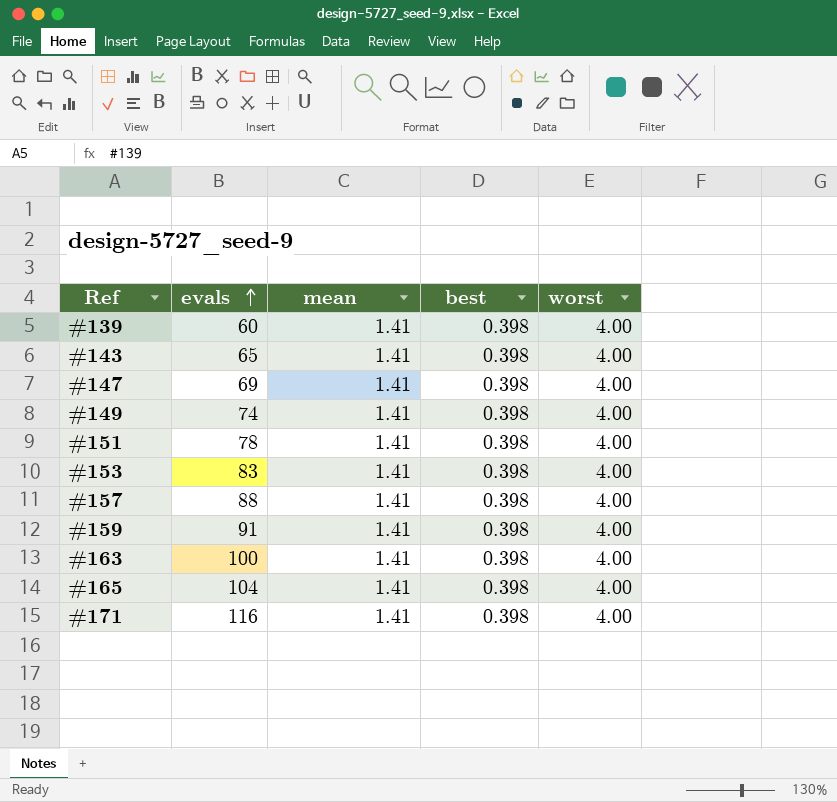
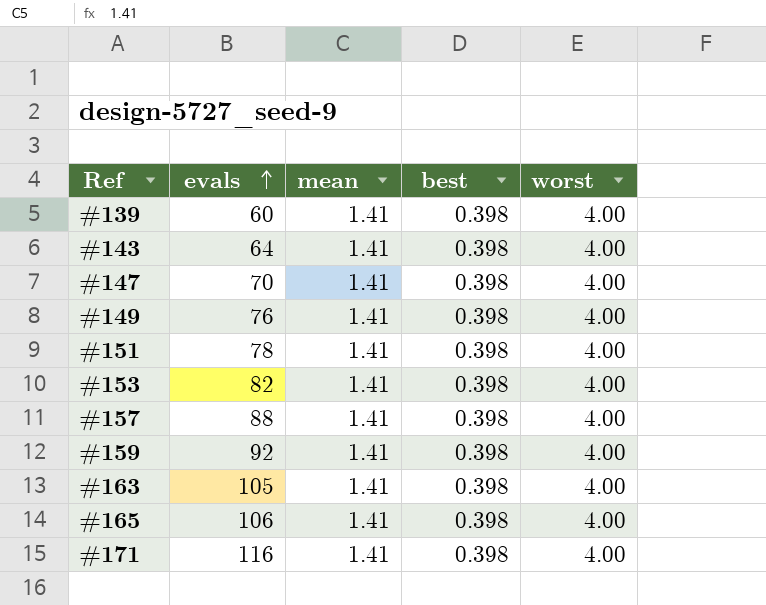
#143 | evals: 65 -> 64
#147 | evals: 69 -> 70
#149 | evals: 74 -> 76
#153 | evals: 83 -> 82
#159 | evals: 91 -> 92
#163 | evals: 100 -> 105
#165 | evals: 104 -> 106

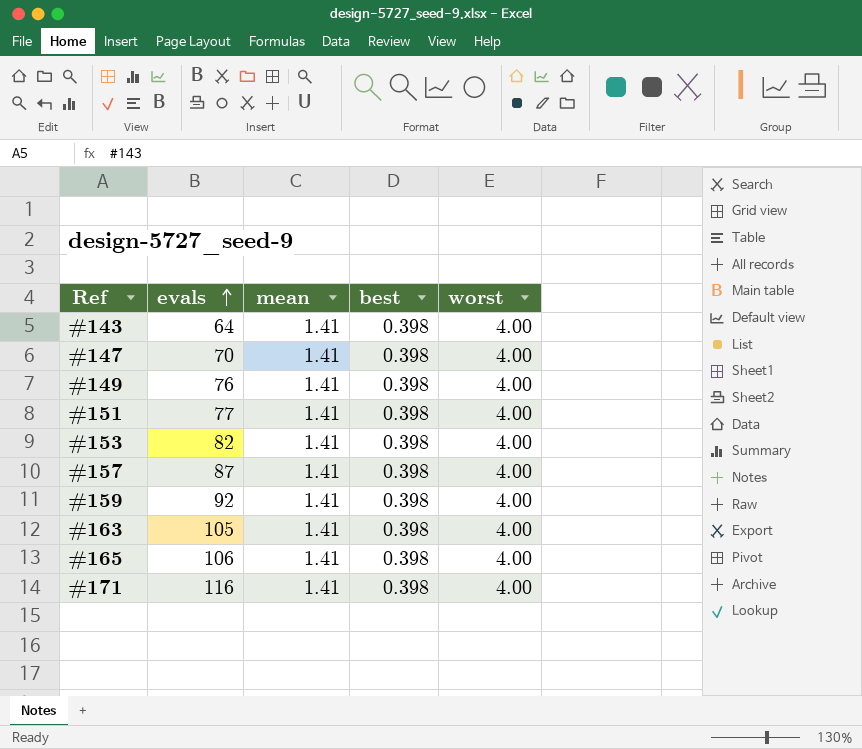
row #139: 60 | 1.41 | 0.398 | 4.00 -> none
#151 | evals: 78 -> 77
#157 | evals: 88 -> 87

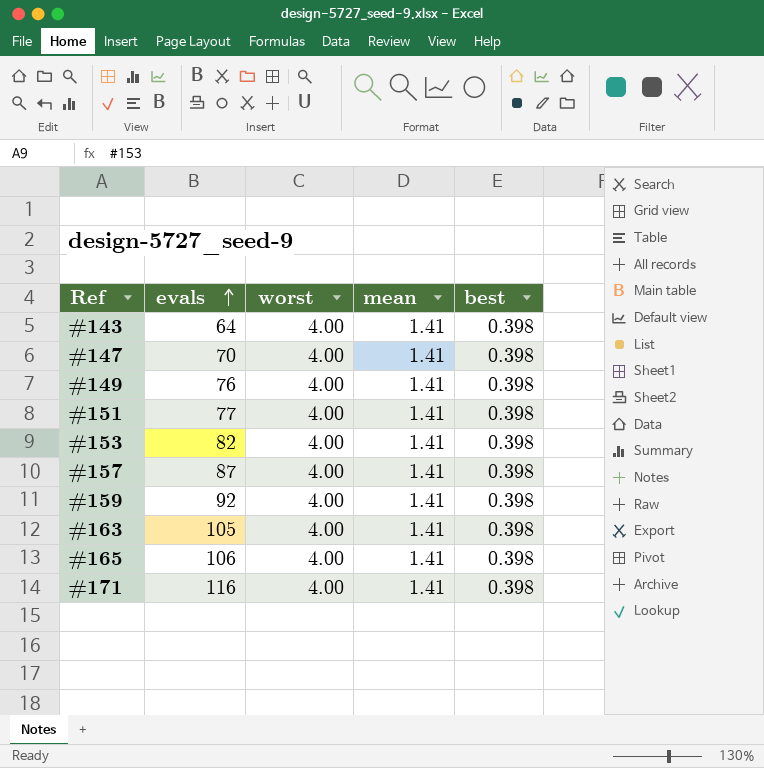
column worst | position: 5 -> 3

